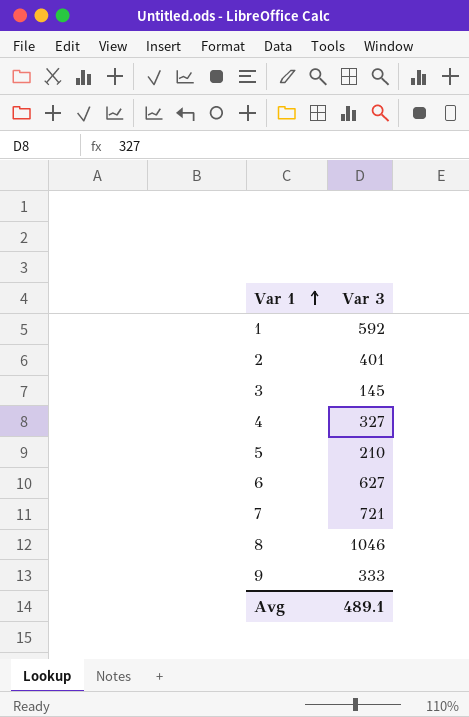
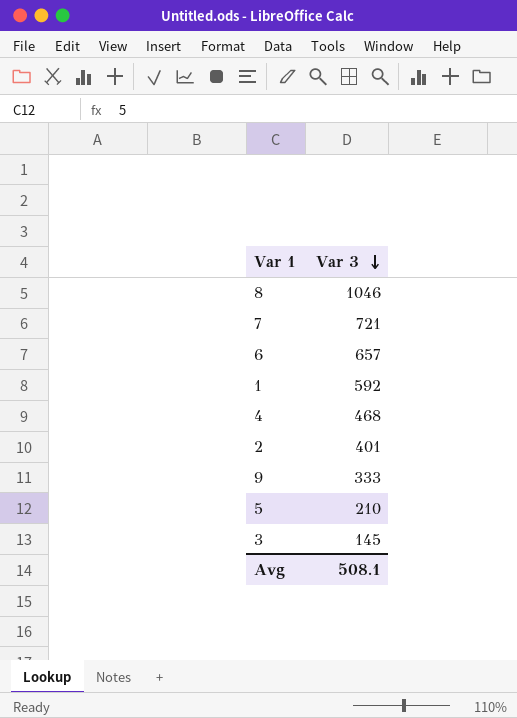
row order: Var 1 ascending -> Var 3 descending
6 | Var 3: 627 -> 657
4 | Var 3: 327 -> 468
Avg | Var 3: 489.1 -> 508.1

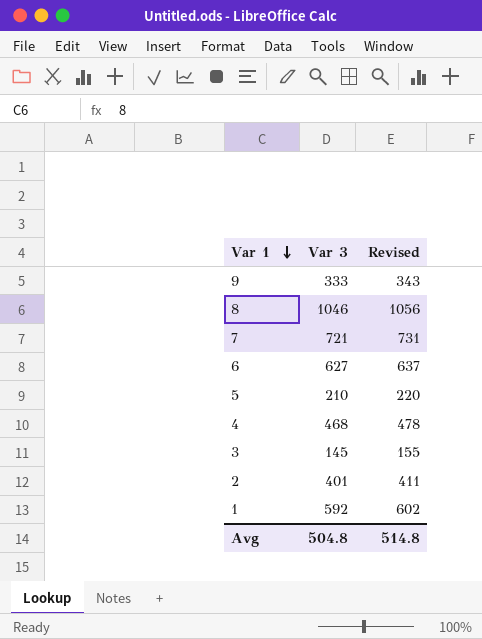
row order: Var 3 descending -> Var 1 descending
column Revised | formula: none -> [Var 3] + 10
6 | Var 3: 657 -> 627
Avg | Var 3: 508.1 -> 504.8

